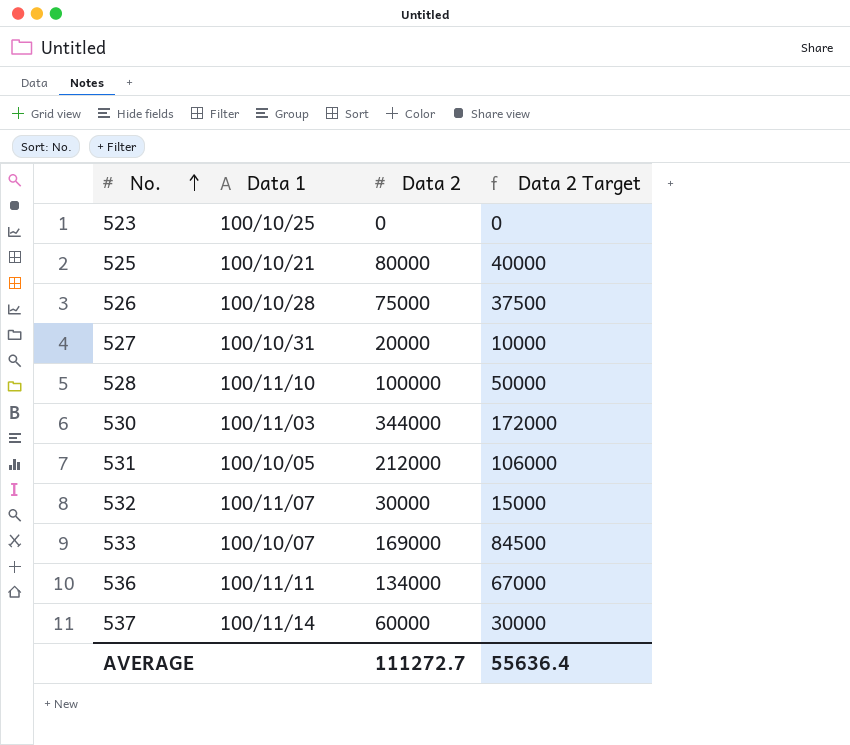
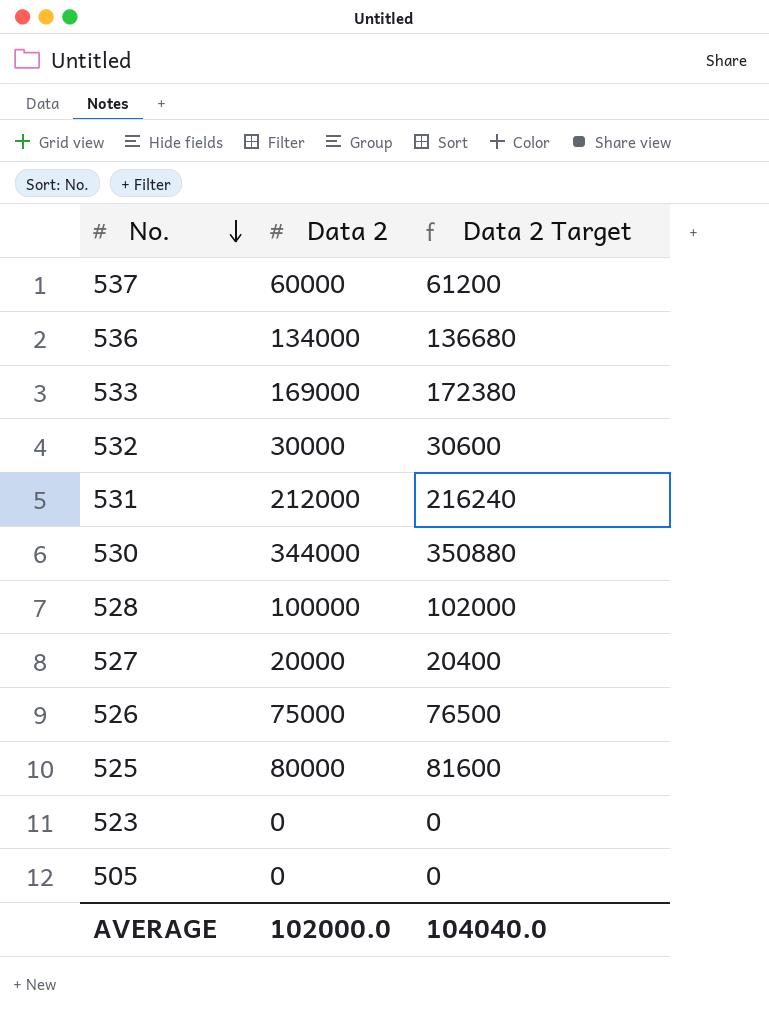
row order: No. ascending -> No. descending
column Data 1 | position: 2 -> none
column Data 2 Target | formula: [Data 2] * 0.5 -> [Data 2] * 1.02
row 505: none -> 0 | 0
AVERAGE | Data 2: 111272.7 -> 102000.0
AVERAGE | Data 2 Target: 55636.4 -> 104040.0

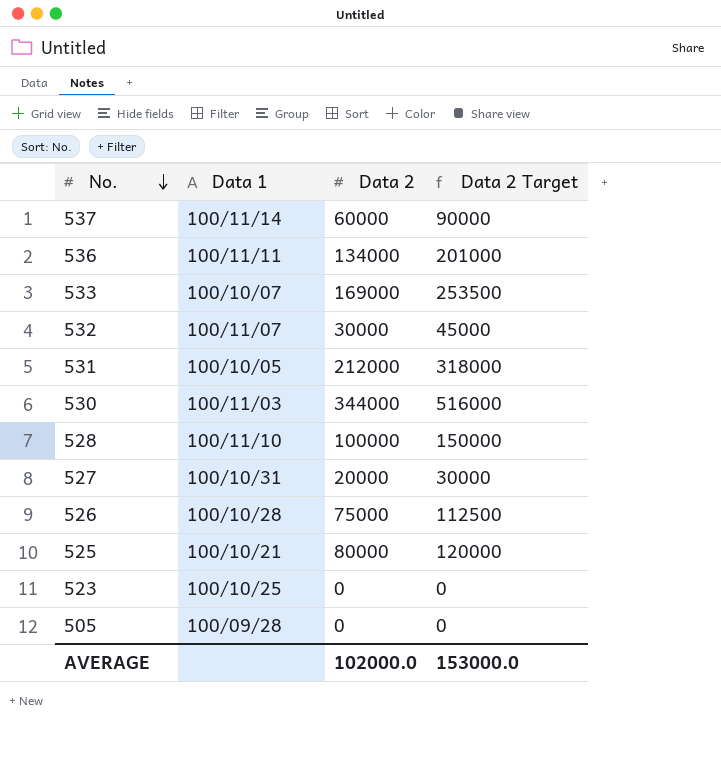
column Data 1 | position: none -> 2
column Data 2 Target | formula: [Data 2] * 1.02 -> [Data 2] * 1.5
AVERAGE | Data 2 Target: 104040.0 -> 153000.0

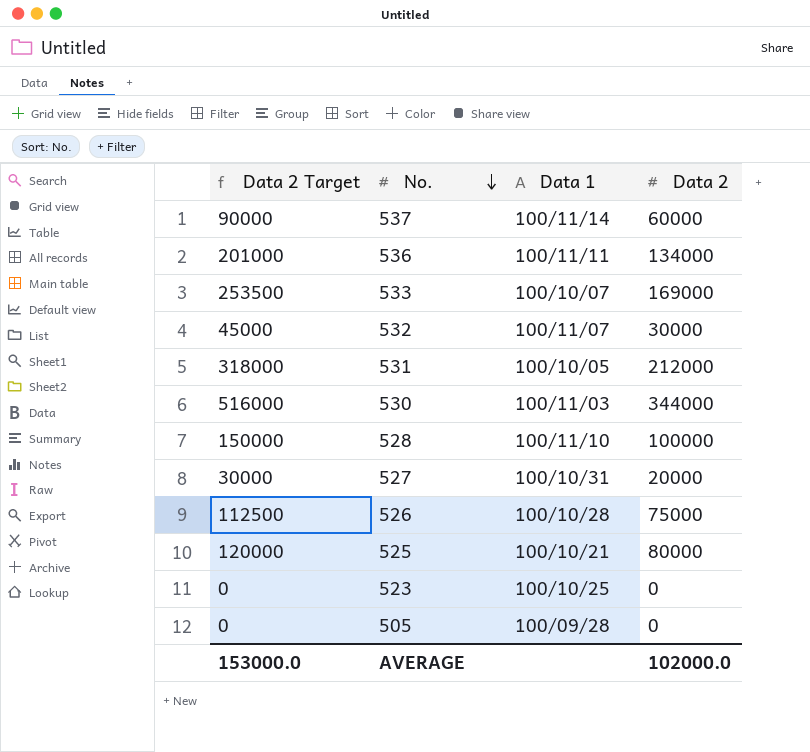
column Data 2 Target | position: 4 -> 1

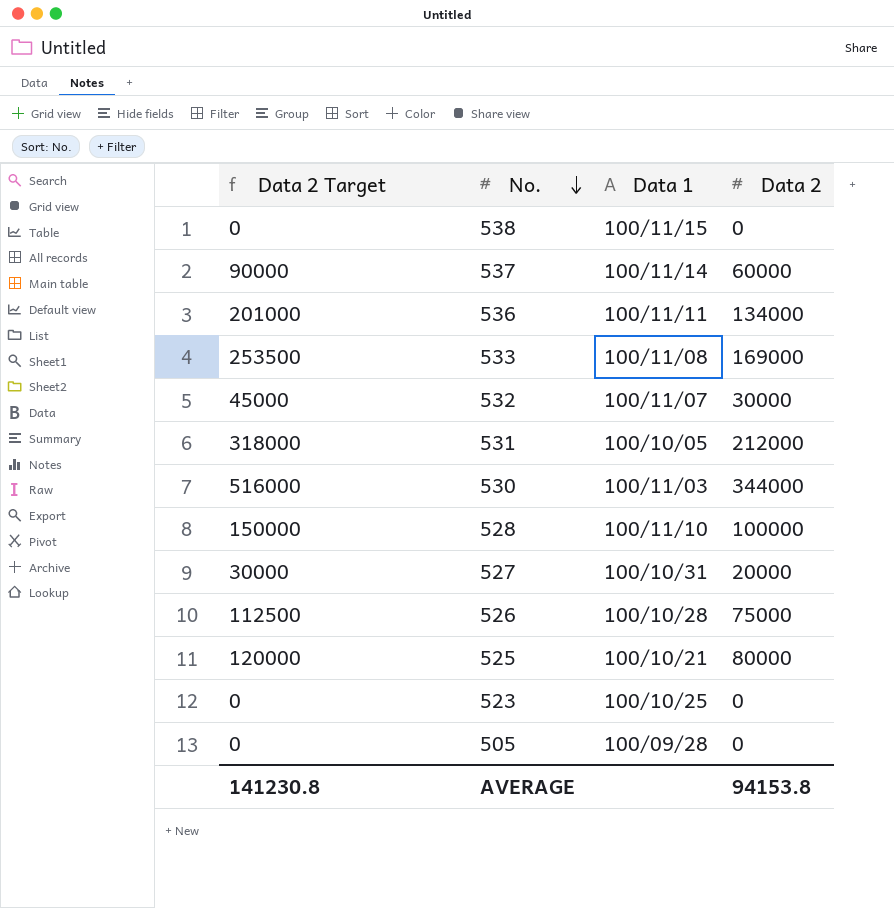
row 538: none -> 0 | 100/11/15 | 0
533 | Data 1: 100/10/07 -> 100/11/08
AVERAGE | Data 2 Target: 153000.0 -> 141230.8
AVERAGE | Data 2: 102000.0 -> 94153.8

